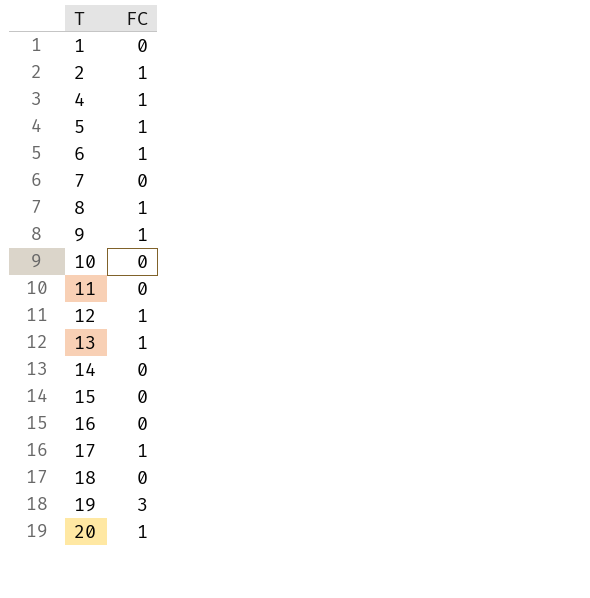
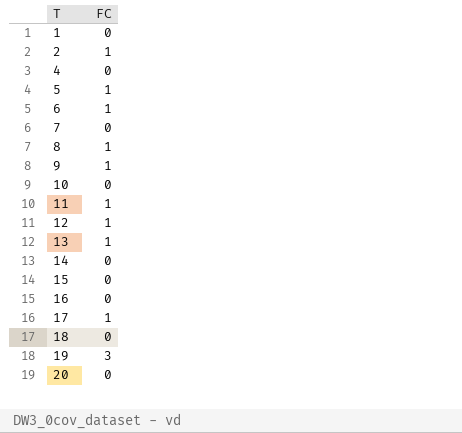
4 | FC: 1 -> 0
11 | FC: 0 -> 1
20 | FC: 1 -> 0

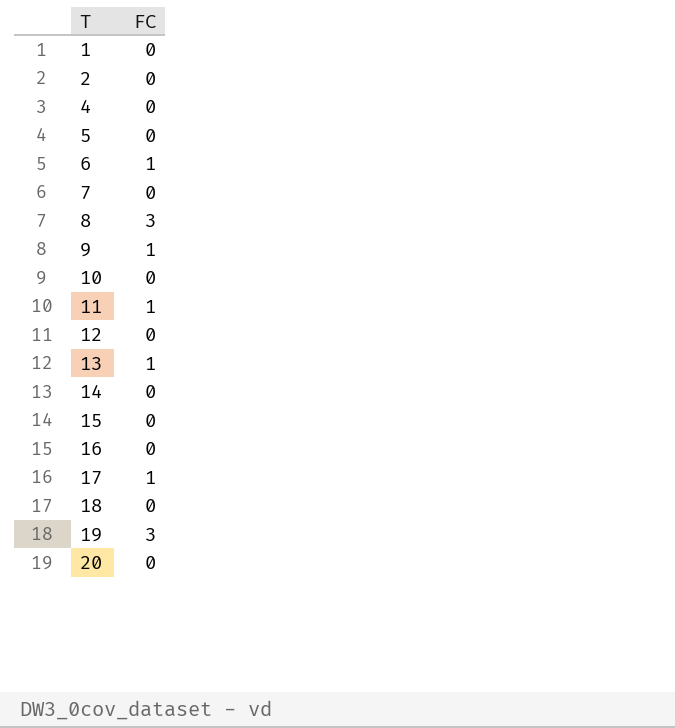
2 | FC: 1 -> 0
5 | FC: 1 -> 0
8 | FC: 1 -> 3
12 | FC: 1 -> 0

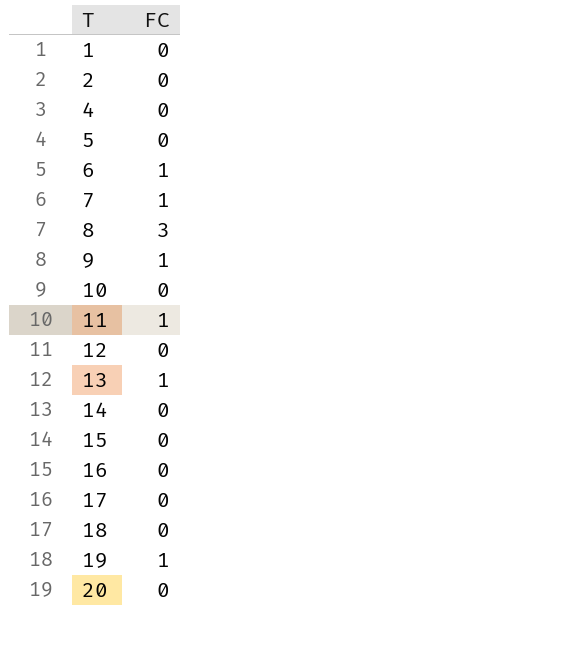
7 | FC: 0 -> 1
17 | FC: 1 -> 0
19 | FC: 3 -> 1

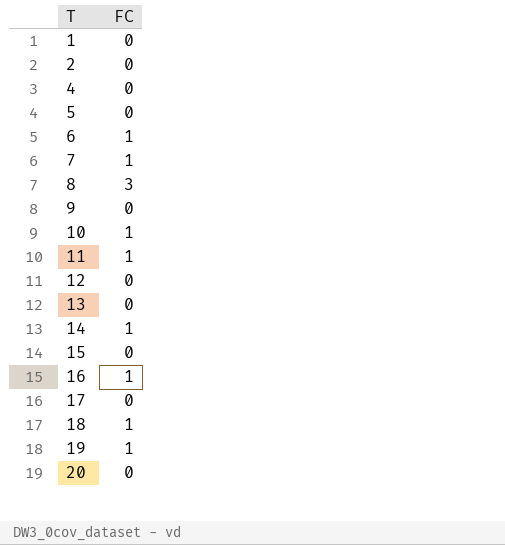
9 | FC: 1 -> 0
10 | FC: 0 -> 1
13 | FC: 1 -> 0
14 | FC: 0 -> 1
16 | FC: 0 -> 1
18 | FC: 0 -> 1

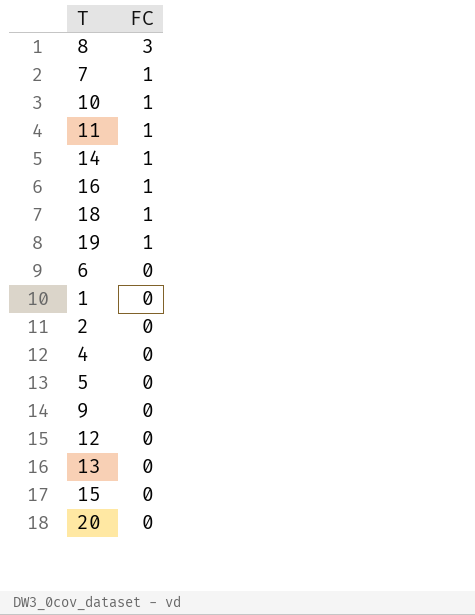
row order: T ascending -> FC descending
row 17: 0 -> none
6 | FC: 1 -> 0

